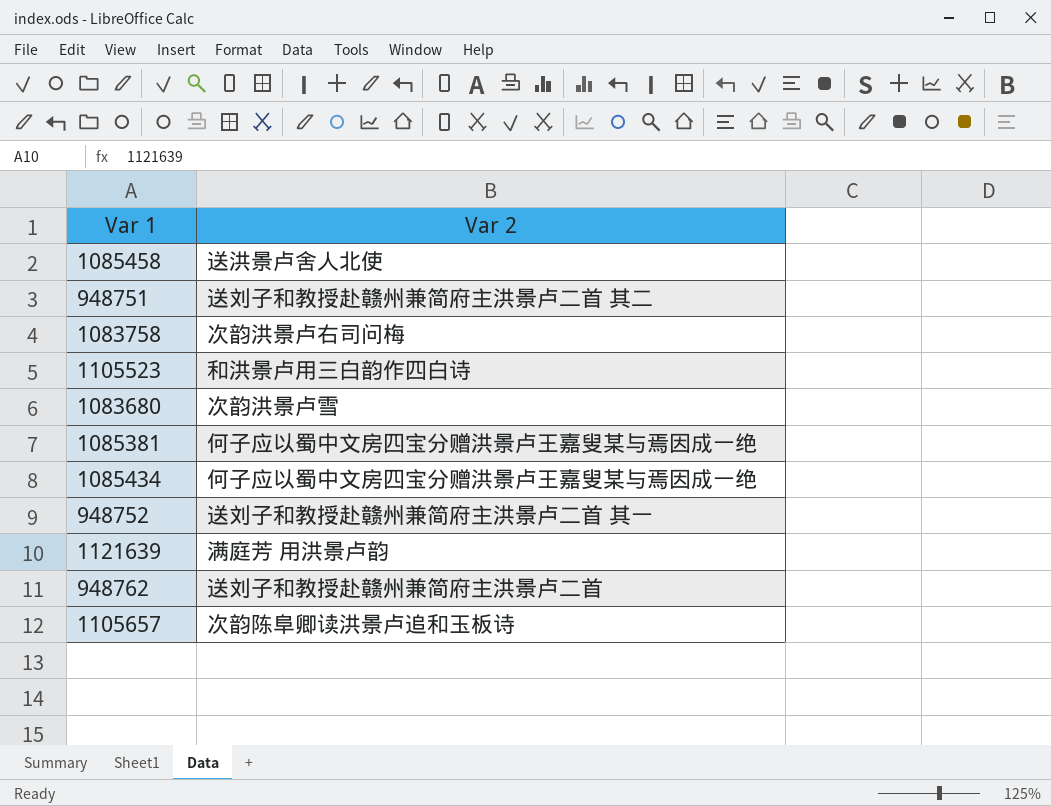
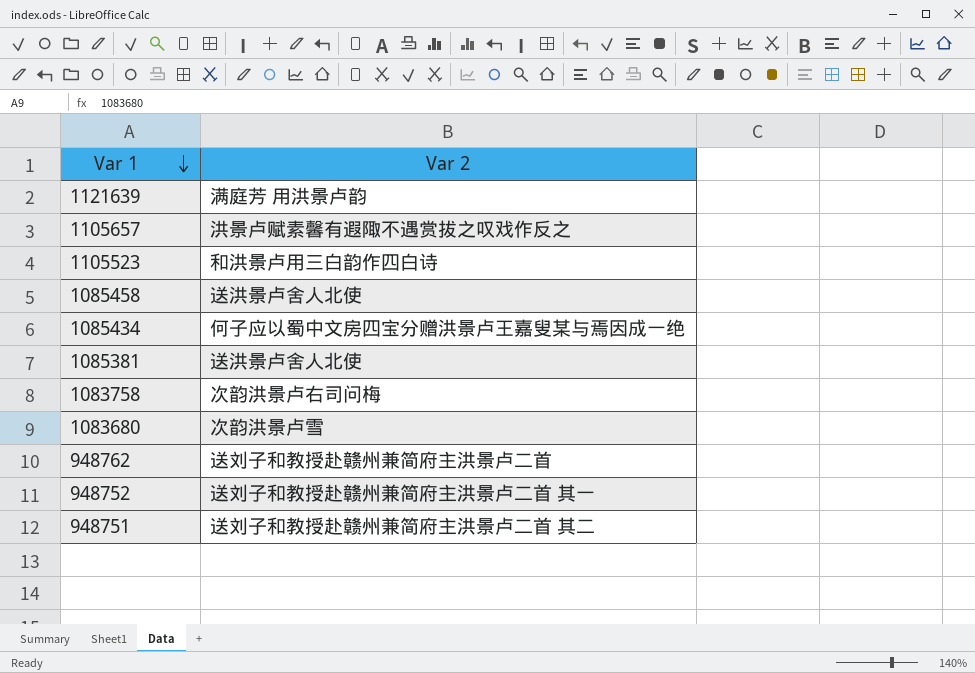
row order: none -> Var 1 descending
1105657 | Var 2: 次韵陈阜卿读洪景卢追和玉板诗 -> 洪景卢赋素馨有遐陬不遇赏拔之叹戏作反之
1085381 | Var 2: 何子应以蜀中文房四宝分赠洪景卢王嘉叟某与焉因成一绝 -> 送洪景卢舍人北使

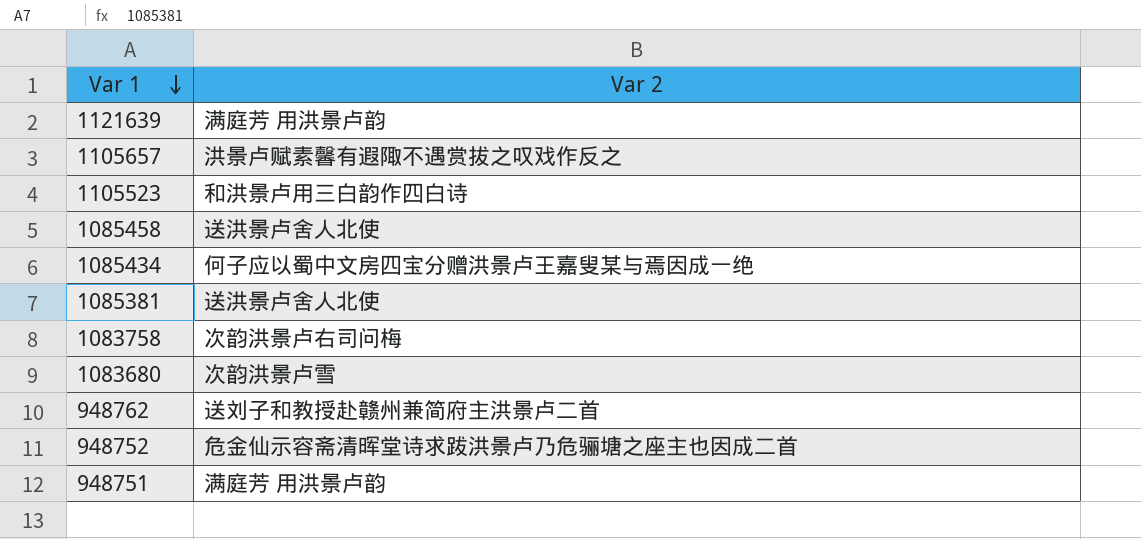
948752 | Var 2: 送刘子和教授赴赣州兼简府主洪景卢二首 其一 -> 危金仙示容斋清晖堂诗求跋洪景卢乃危骊塘之座主也因成二首
948751 | Var 2: 送刘子和教授赴赣州兼简府主洪景卢二首 其二 -> 满庭芳 用洪景卢韵

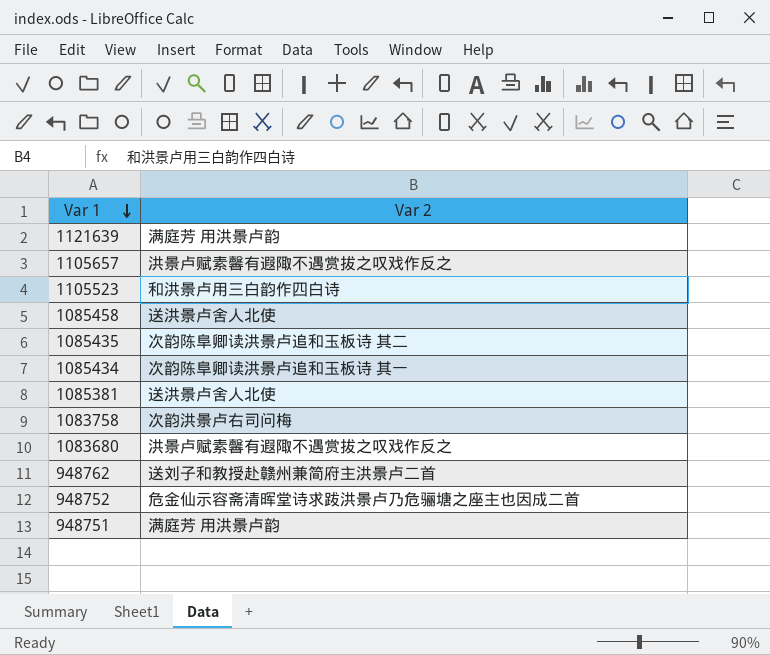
row 1085435: none -> 次韵陈阜卿读洪景卢追和玉板诗 其二
1085434 | Var 2: 何子应以蜀中文房四宝分赠洪景卢王嘉叟某与焉因成一绝 -> 次韵陈阜卿读洪景卢追和玉板诗 其一
1083680 | Var 2: 次韵洪景卢雪 -> 洪景卢赋素馨有遐陬不遇赏拔之叹戏作反之

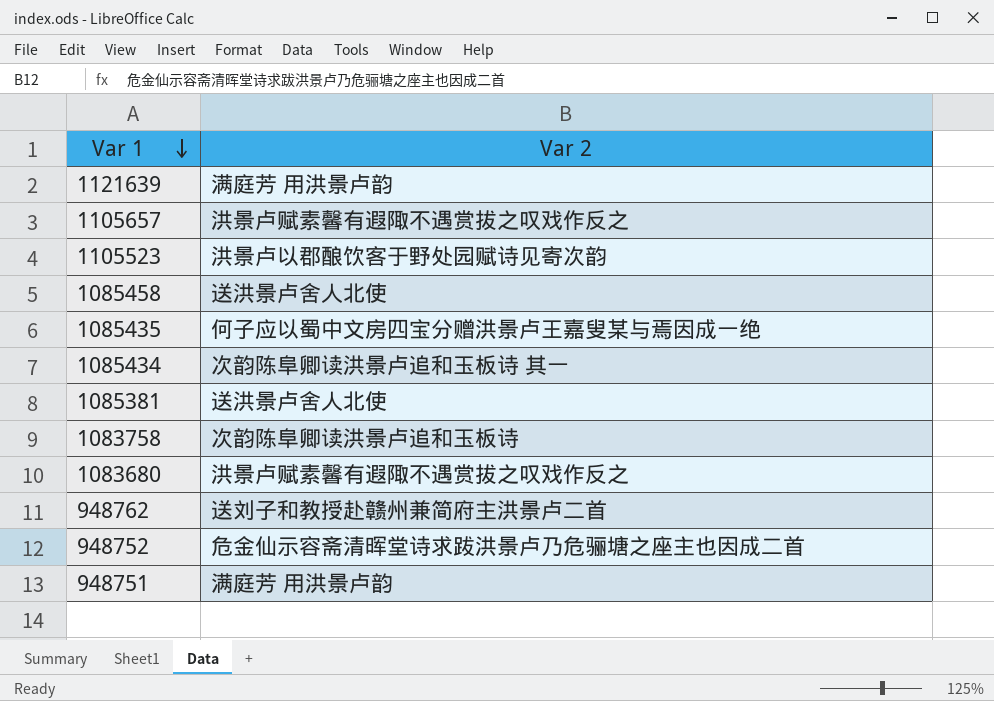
1105523 | Var 2: 和洪景卢用三白韵作四白诗 -> 洪景卢以郡酿饮客于野处园赋诗见寄次韵
1085435 | Var 2: 次韵陈阜卿读洪景卢追和玉板诗 其二 -> 何子应以蜀中文房四宝分赠洪景卢王嘉叟某与焉因成一绝
1083758 | Var 2: 次韵洪景卢右司问梅 -> 次韵陈阜卿读洪景卢追和玉板诗

